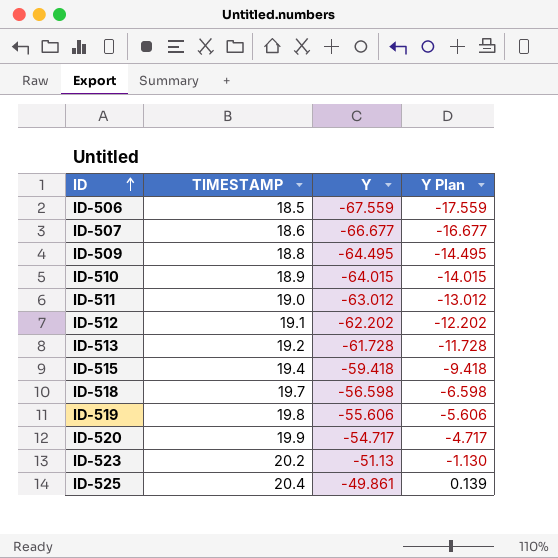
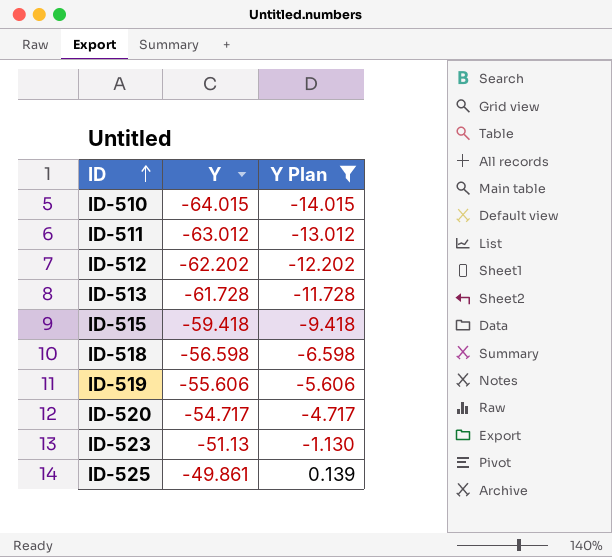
filter: none -> Y Plan >= -14.015
column TIMESTAMP | position: 2 -> none

